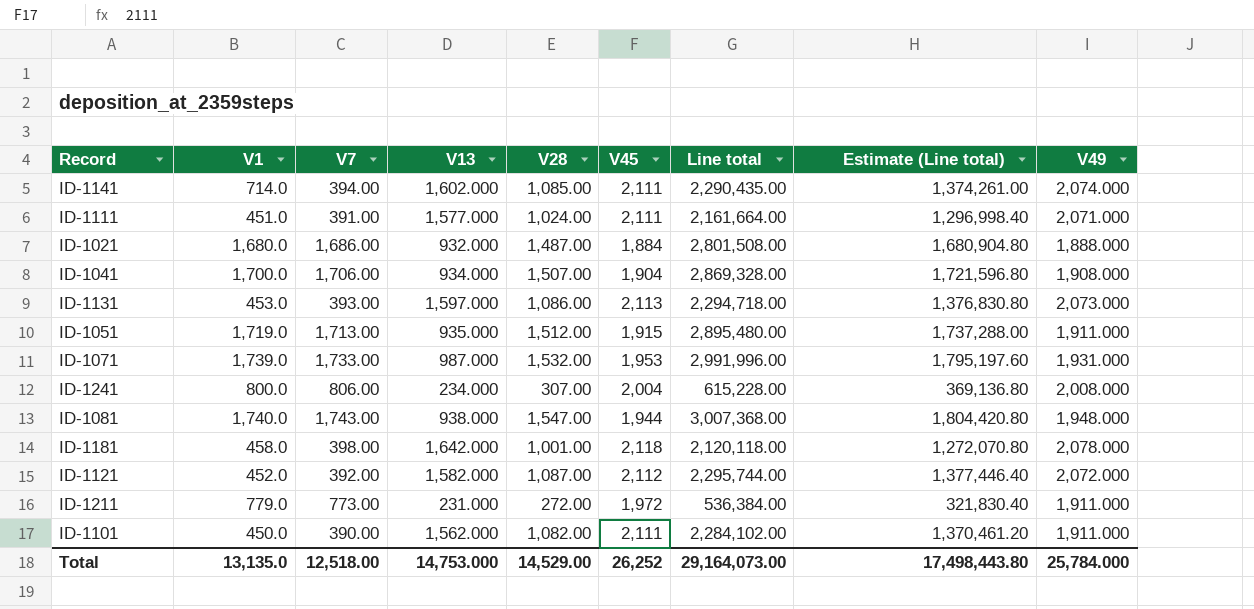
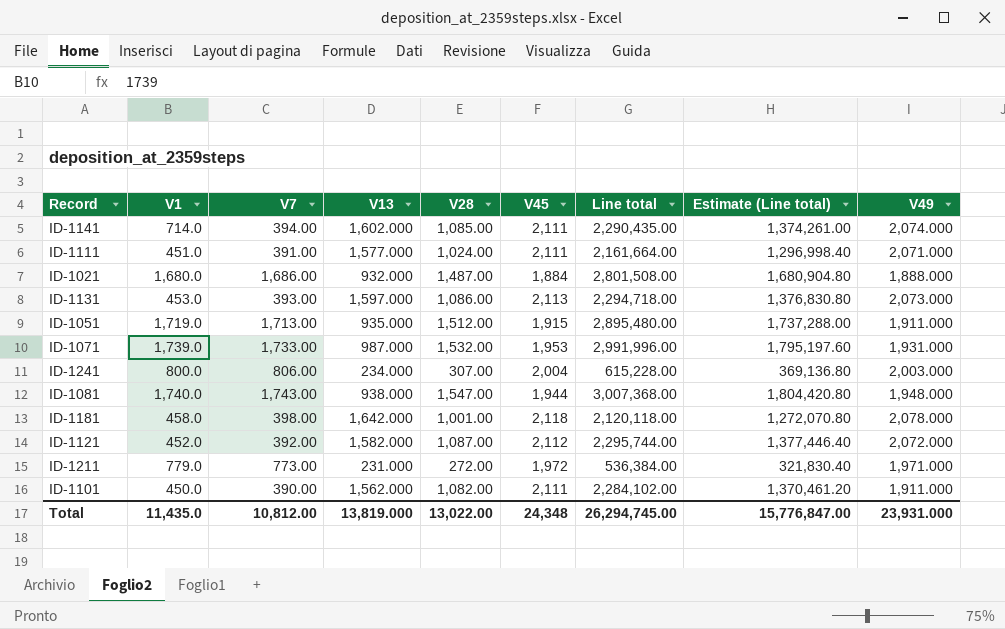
row ID-1041: 1,700.0 | 1,706.00 | 934.000 | 1,507.00 | 1,904 | 2,869,328.00 | 1,721,596.80 | 1,908.000 -> none
ID-1241 | V49: 2,008.000 -> 2,003.000
ID-1211 | V49: 1,911.000 -> 1,971.000
Total | V1: 13,135.0 -> 11,435.0
Total | V7: 12,518.00 -> 10,812.00
Total | V13: 14,753.000 -> 13,819.000
Total | V28: 14,529.00 -> 13,022.00
Total | V45: 26,252 -> 24,348
Total | Line total: 29,164,073.00 -> 26,294,745.00
Total | Estimate (Line total): 17,498,443.80 -> 15,776,847.00
Total | V49: 25,784.000 -> 23,931.000

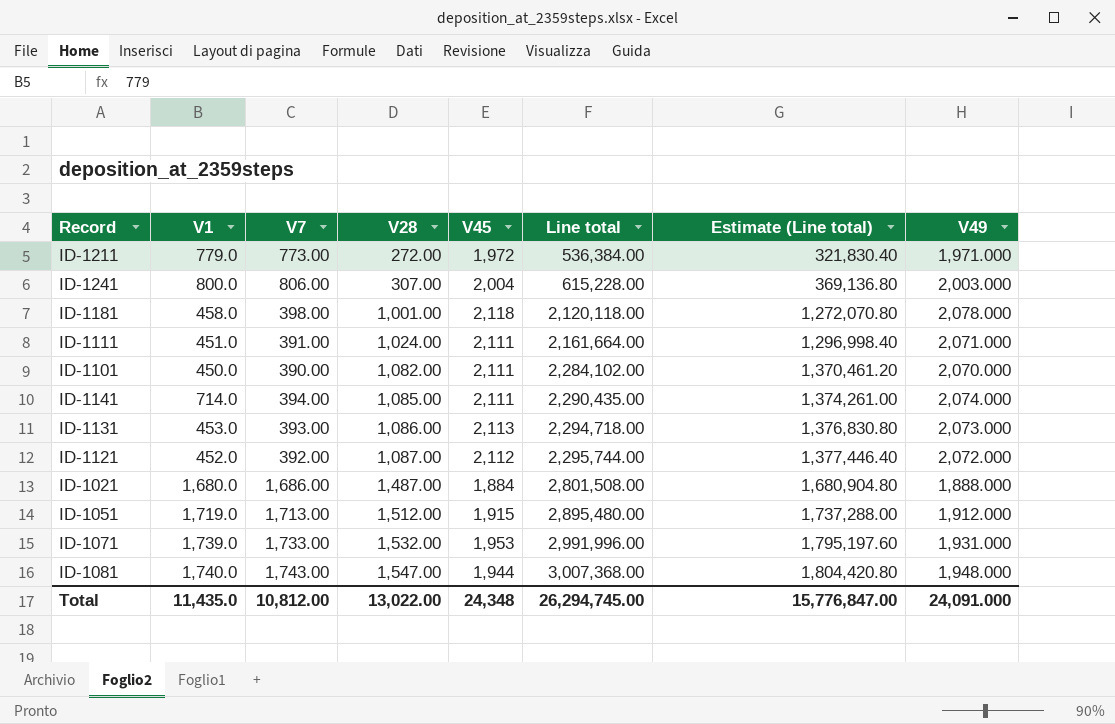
row order: none -> V28 ascending
column V13 | position: 4 -> none
ID-1101 | V49: 1,911.000 -> 2,070.000
ID-1051 | V49: 1,911.000 -> 1,912.000
Total | V49: 23,931.000 -> 24,091.000

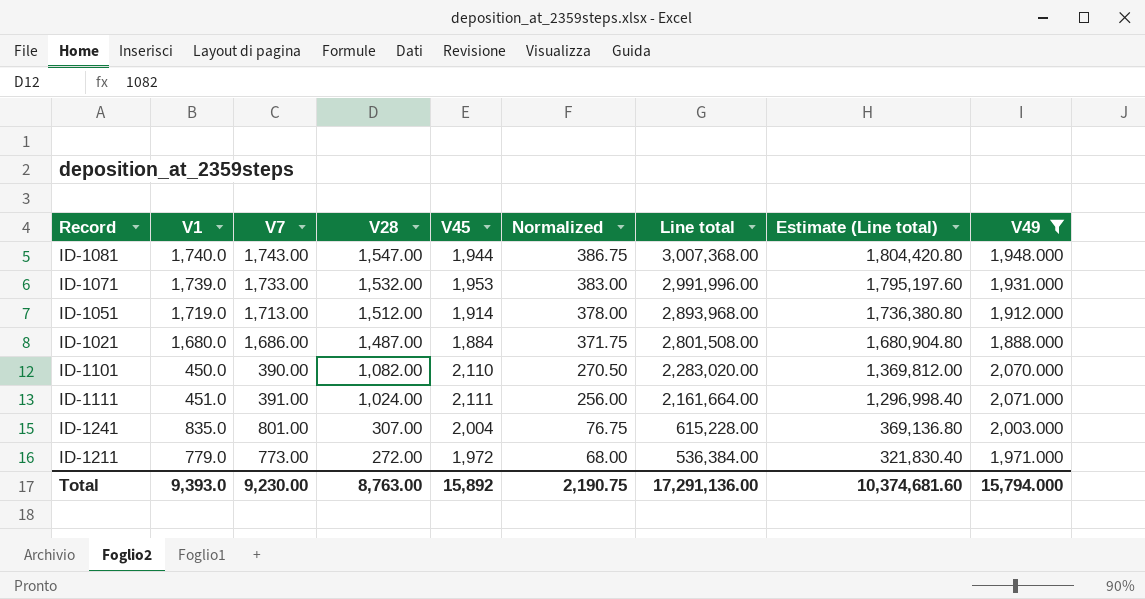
filter: none -> V49 <= 2,071.000
row order: V28 ascending -> V28 descending
column Normalized | formula: none -> [V28] * 0.25
ID-1051 | V45: 1,915 -> 1,914
ID-1051 | Line total: 2,895,480.00 -> 2,893,968.00
ID-1051 | Estimate (Line total): 1,737,288.00 -> 1,736,380.80
ID-1101 | V45: 2,111 -> 2,110
ID-1101 | Line total: 2,284,102.00 -> 2,283,020.00
ID-1101 | Estimate (Line total): 1,370,461.20 -> 1,369,812.00
ID-1241 | V1: 800.0 -> 835.0
ID-1241 | V7: 806.00 -> 801.00
Total | V1: 11,435.0 -> 9,393.0
Total | V7: 10,812.00 -> 9,230.00
Total | V28: 13,022.00 -> 8,763.00
Total | V45: 24,348 -> 15,892
Total | Line total: 26,294,745.00 -> 17,291,136.00
Total | Estimate (Line total): 15,776,847.00 -> 10,374,681.60
Total | V49: 24,091.000 -> 15,794.000

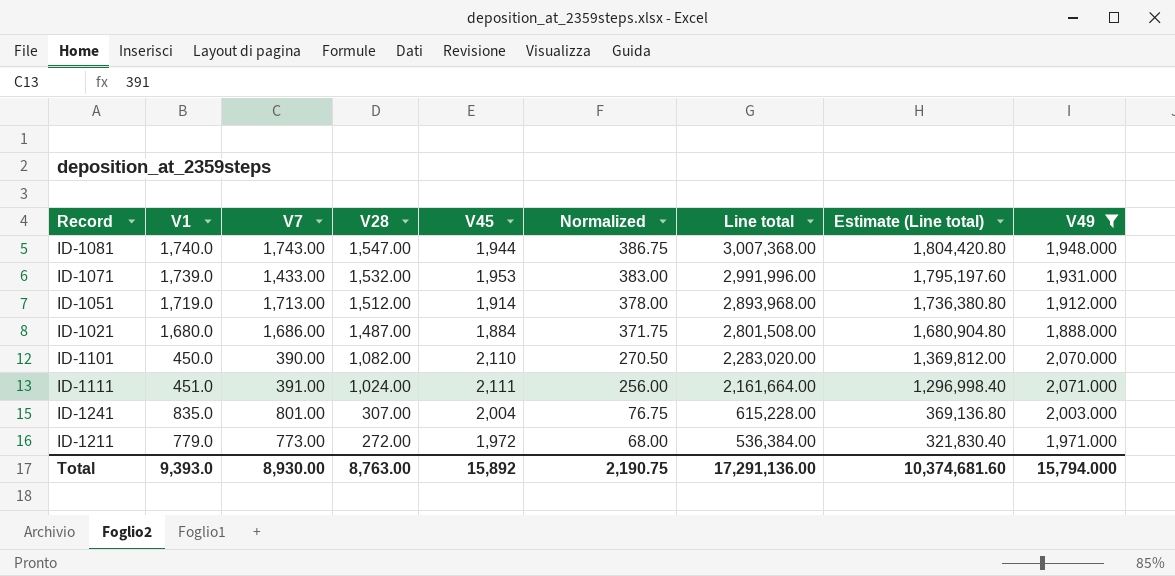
ID-1071 | V7: 1,733.00 -> 1,433.00
Total | V7: 9,230.00 -> 8,930.00

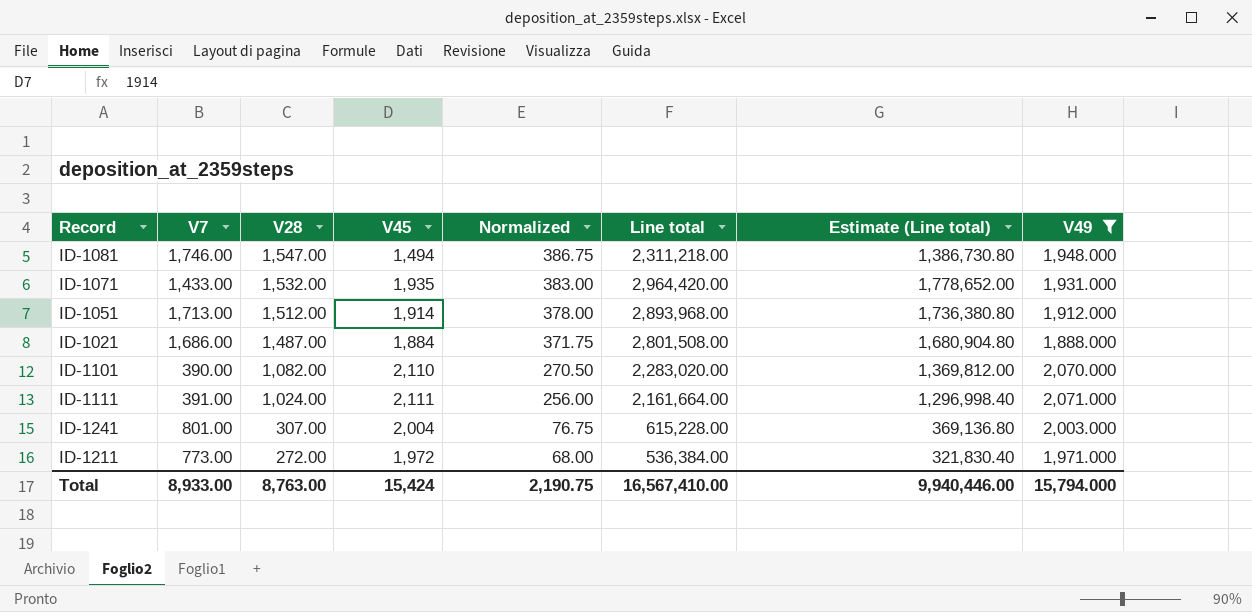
column V1 | position: 2 -> none
ID-1081 | V7: 1,743.00 -> 1,746.00
ID-1081 | V45: 1,944 -> 1,494
ID-1081 | Line total: 3,007,368.00 -> 2,311,218.00
ID-1081 | Estimate (Line total): 1,804,420.80 -> 1,386,730.80
ID-1071 | V45: 1,953 -> 1,935
ID-1071 | Line total: 2,991,996.00 -> 2,964,420.00
ID-1071 | Estimate (Line total): 1,795,197.60 -> 1,778,652.00
Total | V7: 8,930.00 -> 8,933.00
Total | V45: 15,892 -> 15,424
Total | Line total: 17,291,136.00 -> 16,567,410.00
Total | Estimate (Line total): 10,374,681.60 -> 9,940,446.00

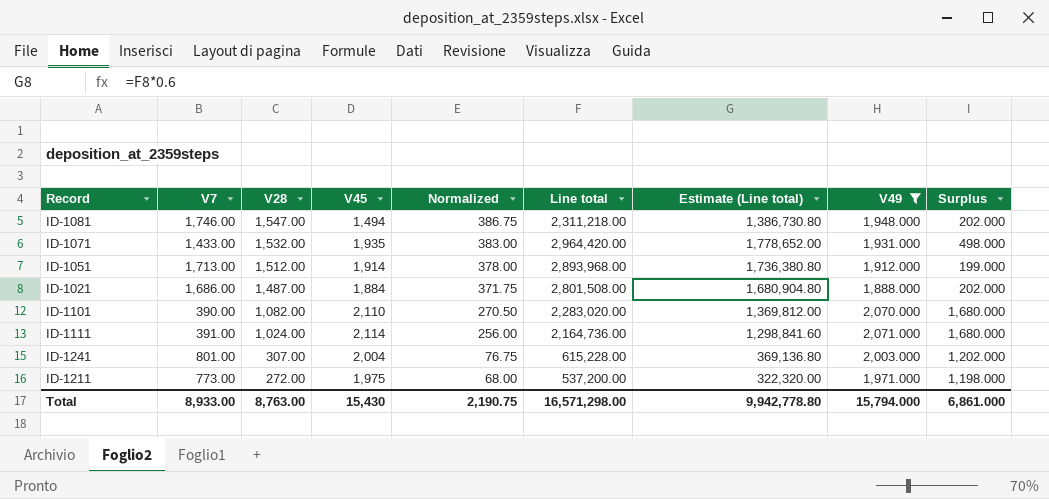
column Surplus | formula: none -> [V49] - [V7]
ID-1111 | V45: 2,111 -> 2,114
ID-1111 | Line total: 2,161,664.00 -> 2,164,736.00
ID-1111 | Estimate (Line total): 1,296,998.40 -> 1,298,841.60
ID-1211 | V45: 1,972 -> 1,975
ID-1211 | Line total: 536,384.00 -> 537,200.00
ID-1211 | Estimate (Line total): 321,830.40 -> 322,320.00
Total | V45: 15,424 -> 15,430
Total | Line total: 16,567,410.00 -> 16,571,298.00
Total | Estimate (Line total): 9,940,446.00 -> 9,942,778.80

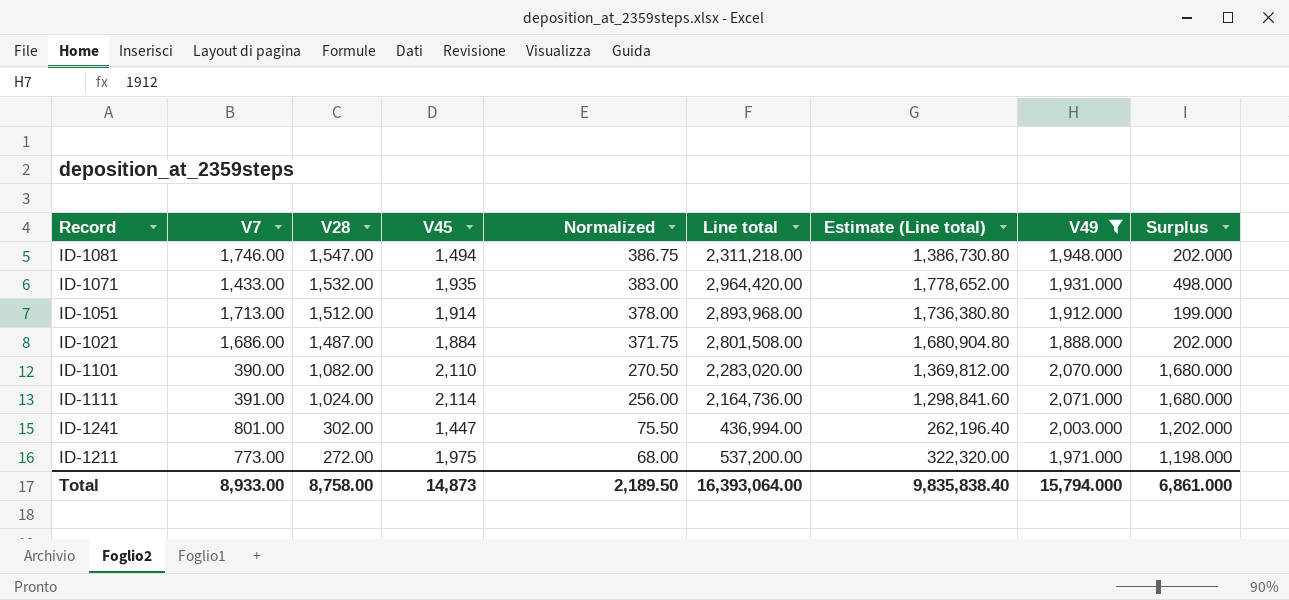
ID-1241 | V28: 307.00 -> 302.00
ID-1241 | V45: 2,004 -> 1,447
ID-1241 | Normalized: 76.75 -> 75.50
ID-1241 | Line total: 615,228.00 -> 436,994.00
ID-1241 | Estimate (Line total): 369,136.80 -> 262,196.40
Total | V28: 8,763.00 -> 8,758.00
Total | V45: 15,430 -> 14,873
Total | Normalized: 2,190.75 -> 2,189.50
Total | Line total: 16,571,298.00 -> 16,393,064.00
Total | Estimate (Line total): 9,942,778.80 -> 9,835,838.40

